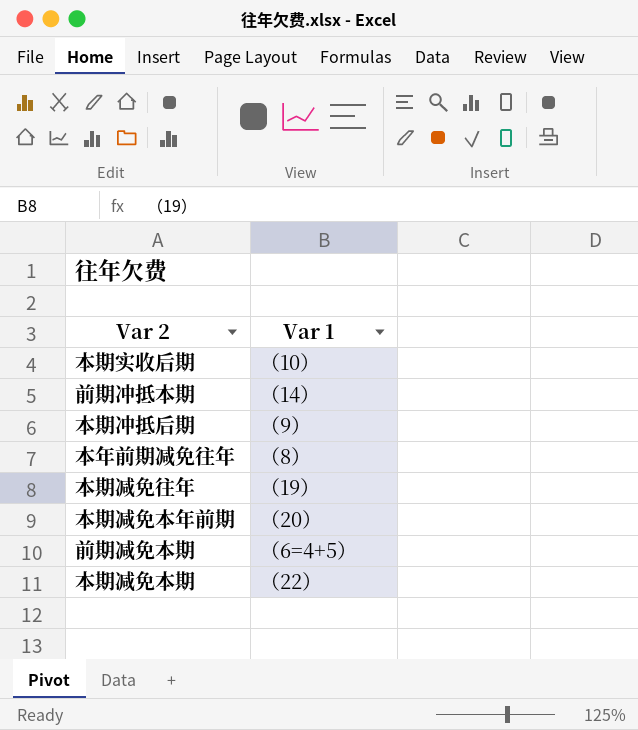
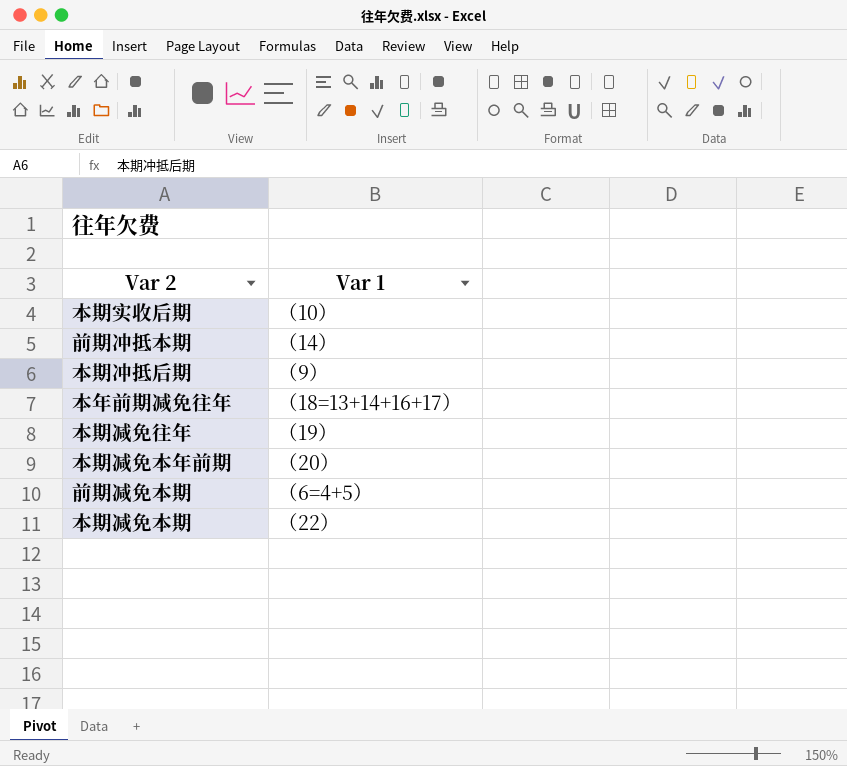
本年前期减免往年 | Var 1: （8） -> （18=13+14+16+17）

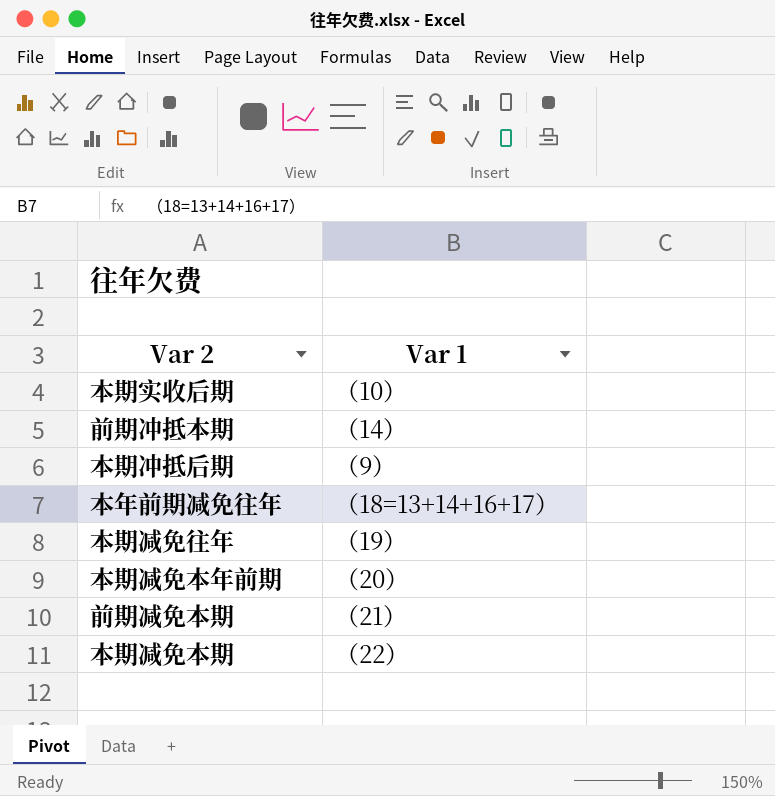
前期减免本期 | Var 1: （6=4+5） -> （21）

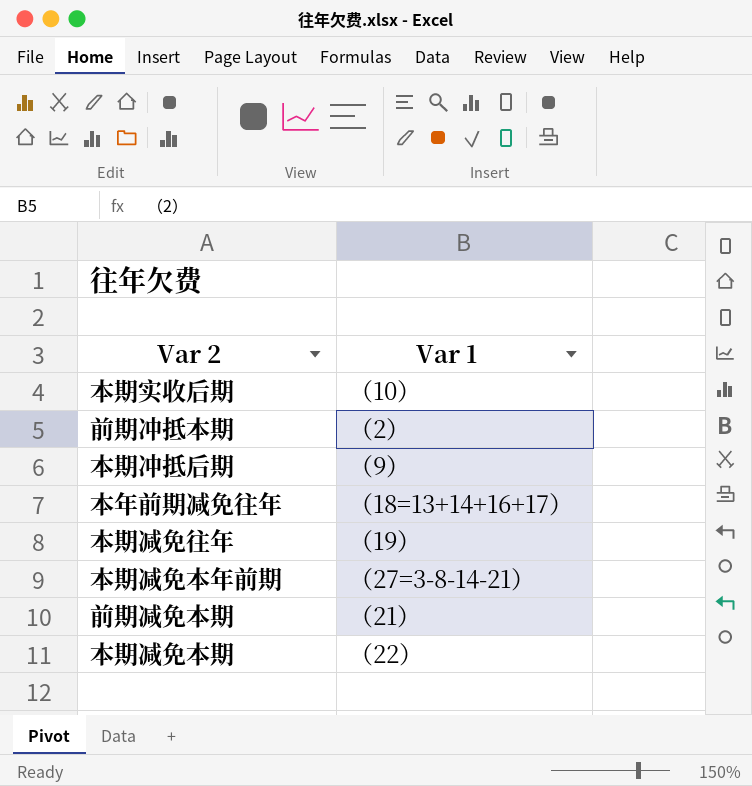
前期冲抵本期 | Var 1: （14） -> （2）
本期减免本年前期 | Var 1: （20） -> （27=3-8-14-21）

